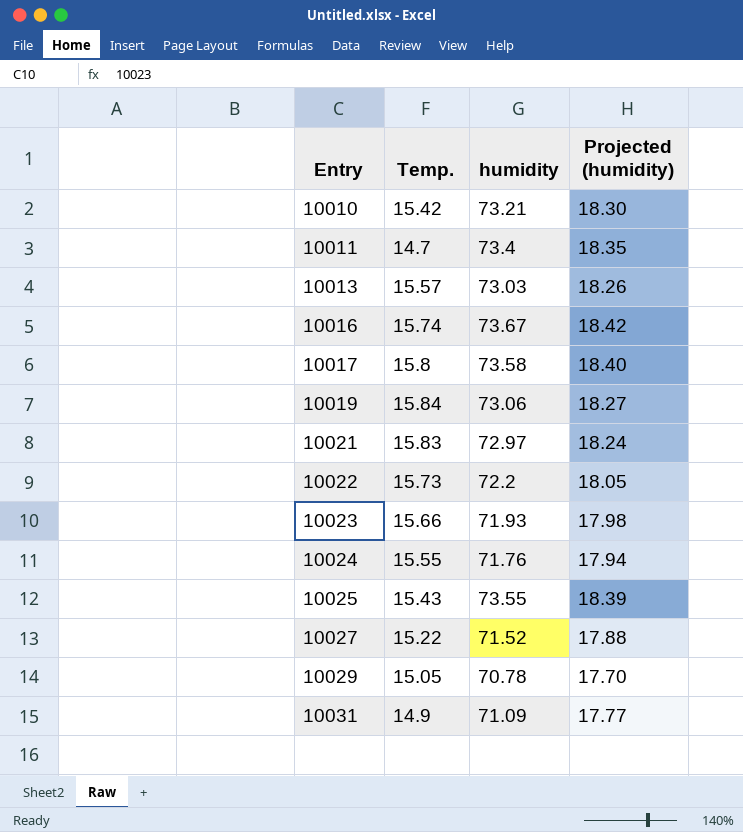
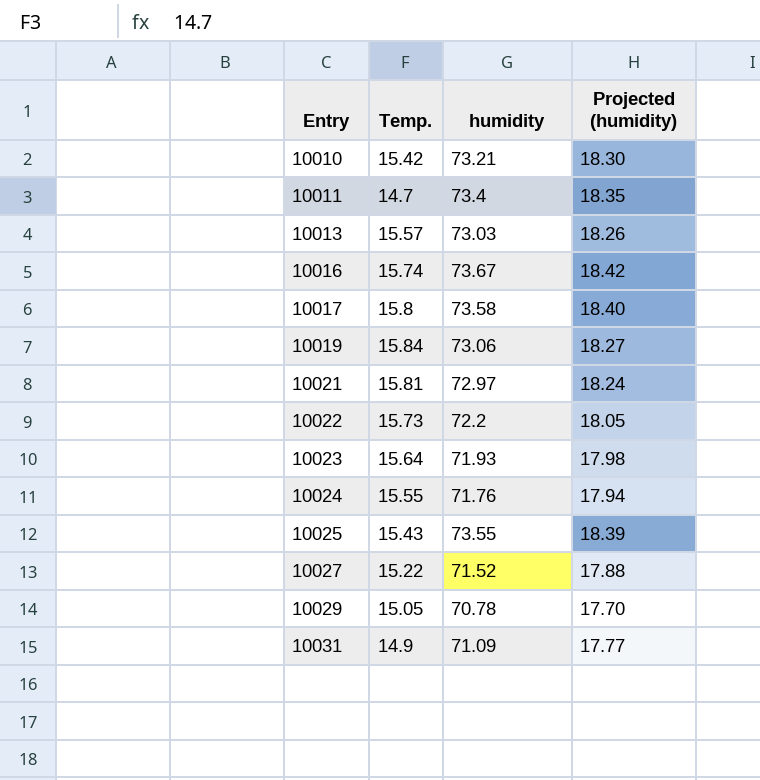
10021 | Temp.: 15.83 -> 15.81
10023 | Temp.: 15.66 -> 15.64

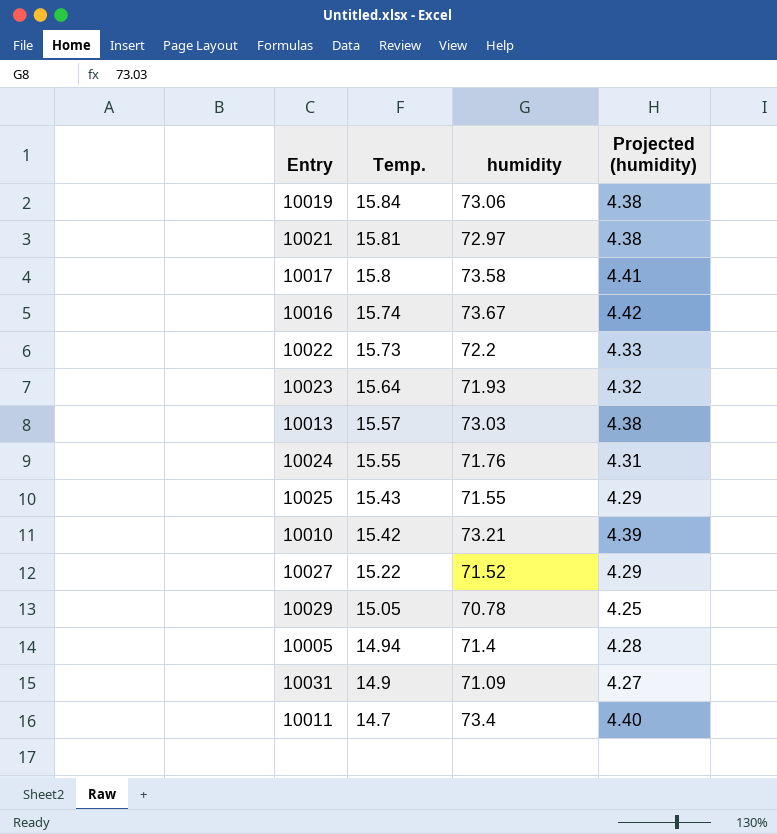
row order: Entry ascending -> Temp. descending
column Projected (humidity) | formula: [humidity] * 0.25 -> [humidity] * 0.06
10025 | humidity: 73.55 -> 71.55
row 10005: none -> 14.94 | 71.4 | 4.28

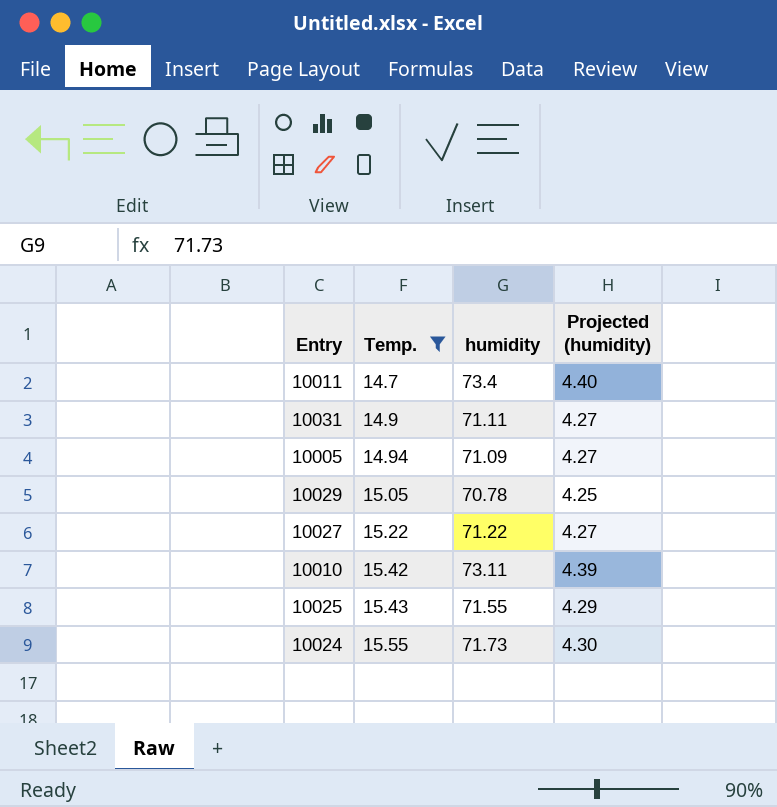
filter: none -> Temp. <= 15.55
row order: Temp. descending -> Temp. ascending
10031 | humidity: 71.09 -> 71.11
10005 | humidity: 71.4 -> 71.09
10005 | Projected (humidity): 4.28 -> 4.27
10027 | humidity: 71.52 -> 71.22
10027 | Projected (humidity): 4.29 -> 4.27
10010 | humidity: 73.21 -> 73.11
10024 | humidity: 71.76 -> 71.73
10024 | Projected (humidity): 4.31 -> 4.30

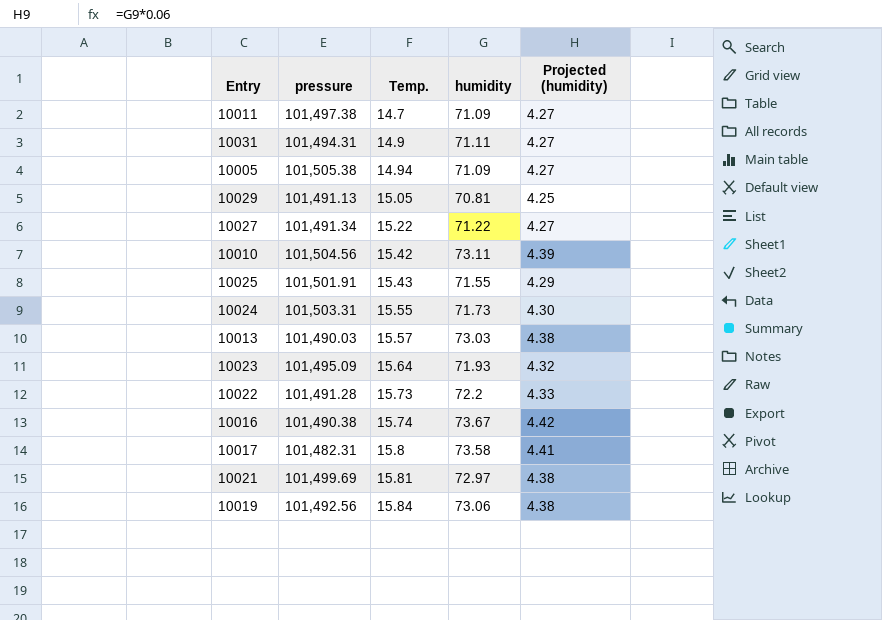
filter: Temp. <= 15.55 -> none
column pressure | position: none -> 2
10011 | humidity: 73.4 -> 71.09
10011 | Projected (humidity): 4.40 -> 4.27
10029 | humidity: 70.78 -> 70.81

